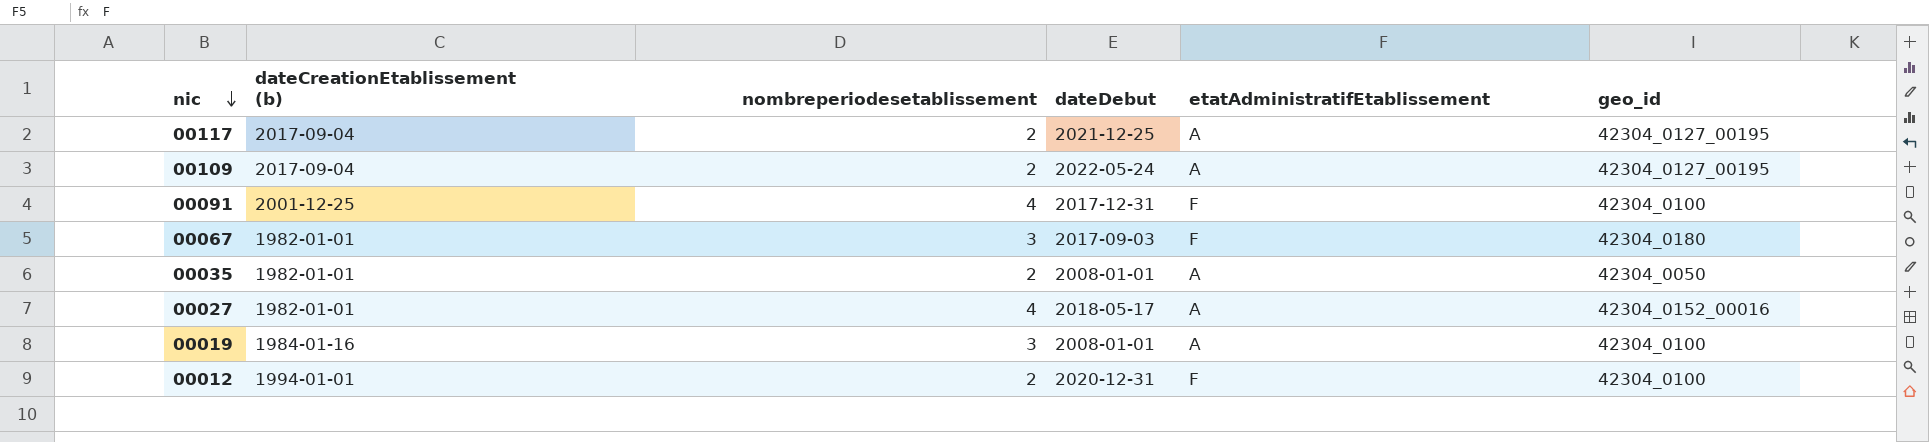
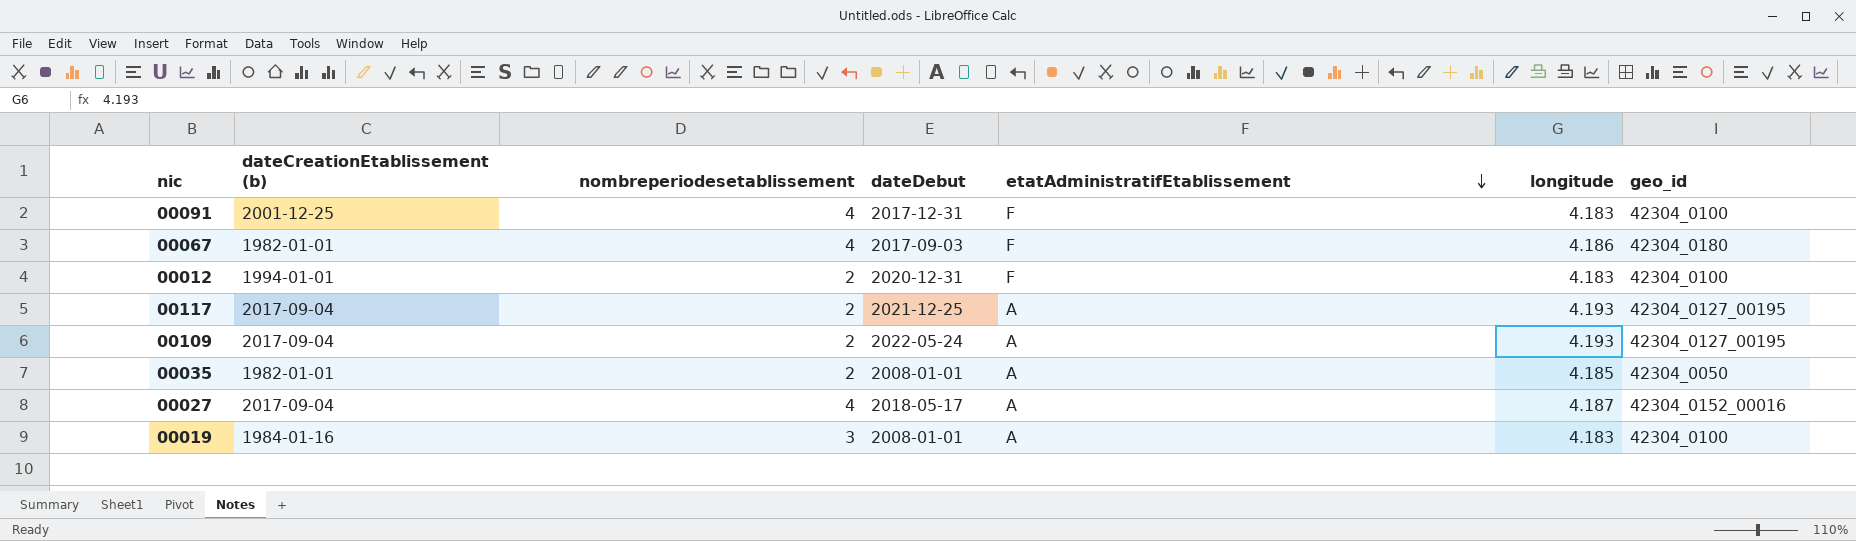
row order: nic descending -> etatAdministratifEtablissement descending
column longitude | position: none -> 6
00067 | nombreperiodesetablissement: 3 -> 4
00027 | dateCreationEtablissement (b): 1982-01-01 -> 2017-09-04

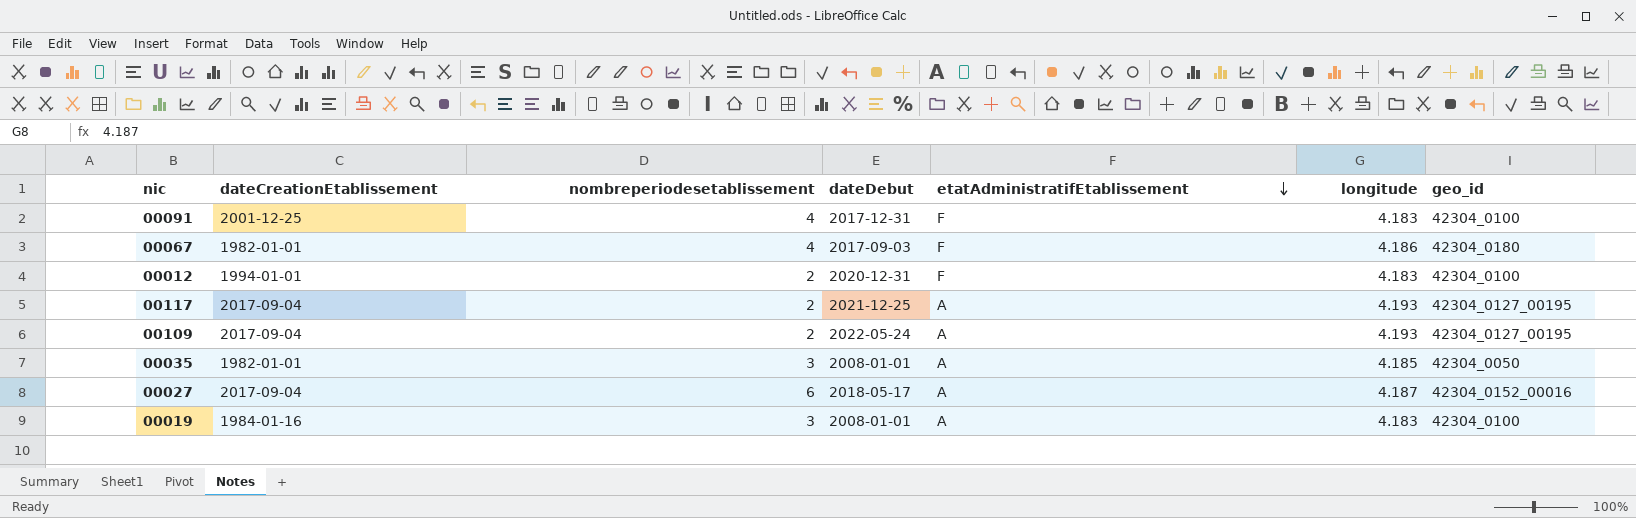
column name: dateCreationEtablissement (b) -> dateCreationEtablissement
00035 | nombreperiodesetablissement: 2 -> 3
00027 | nombreperiodesetablissement: 4 -> 6

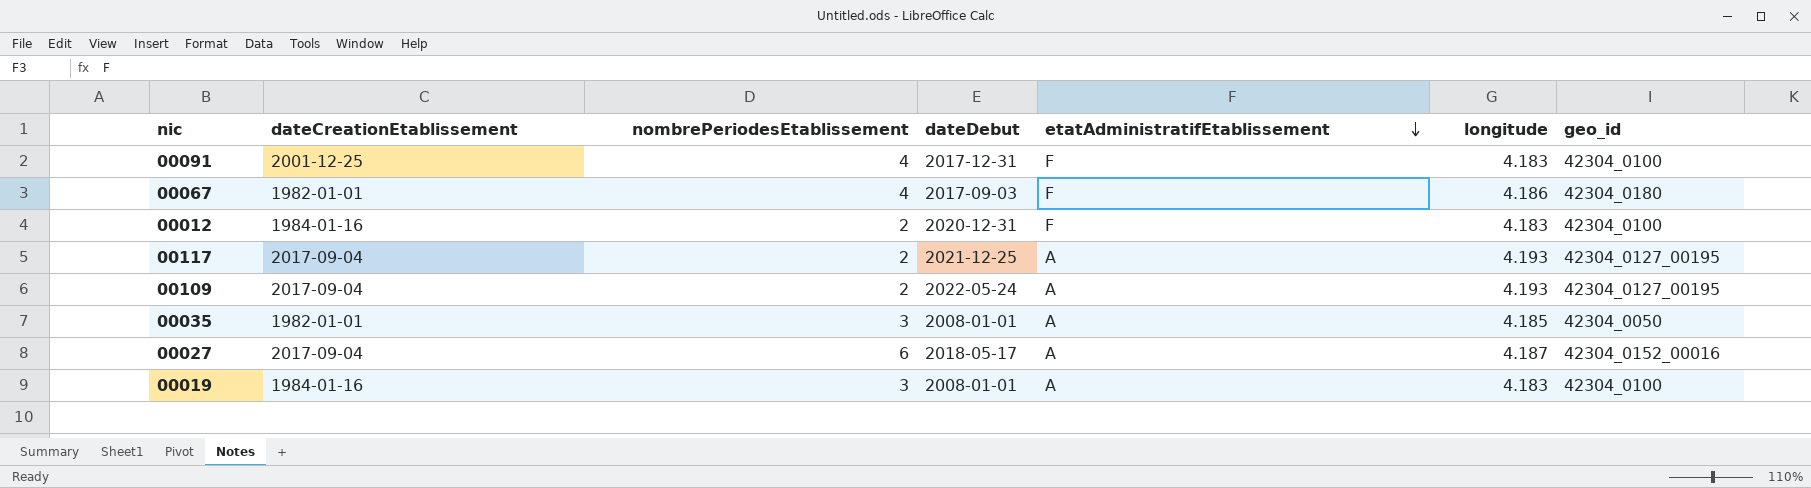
column name: nombreperiodesetablissement -> nombrePeriodesEtablissement
00012 | dateCreationEtablissement: 1994-01-01 -> 1984-01-16

